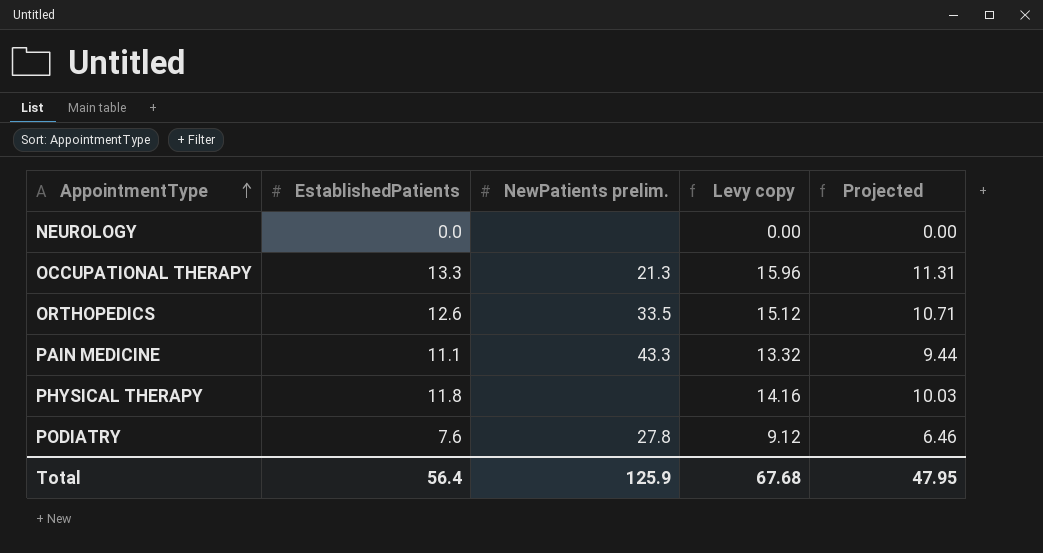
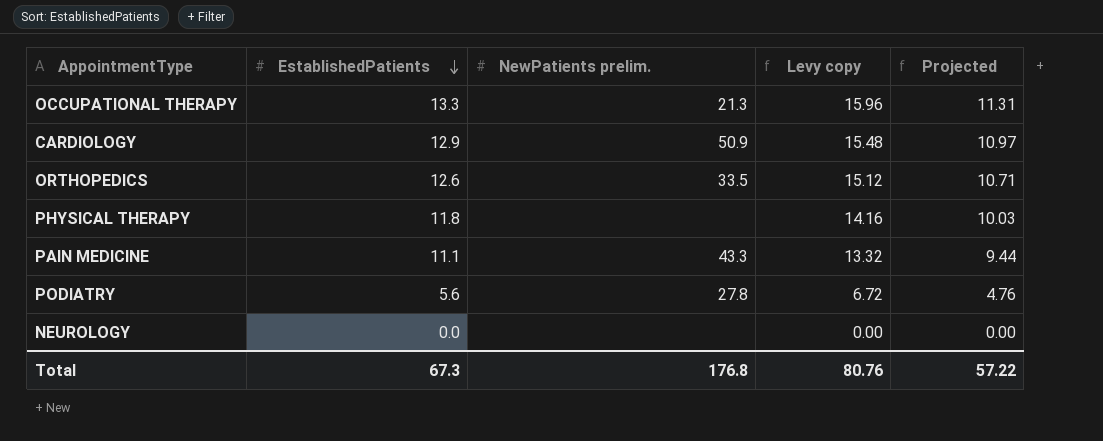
row order: AppointmentType ascending -> EstablishedPatients descending
row CARDIOLOGY: none -> 12.9 | 50.9 | 15.48 | 10.97
PODIATRY | EstablishedPatients: 7.6 -> 5.6
PODIATRY | Levy copy: 9.12 -> 6.72
PODIATRY | Projected: 6.46 -> 4.76
Total | EstablishedPatients: 56.4 -> 67.3
Total | NewPatients prelim.: 125.9 -> 176.8
Total | Levy copy: 67.68 -> 80.76
Total | Projected: 47.95 -> 57.22

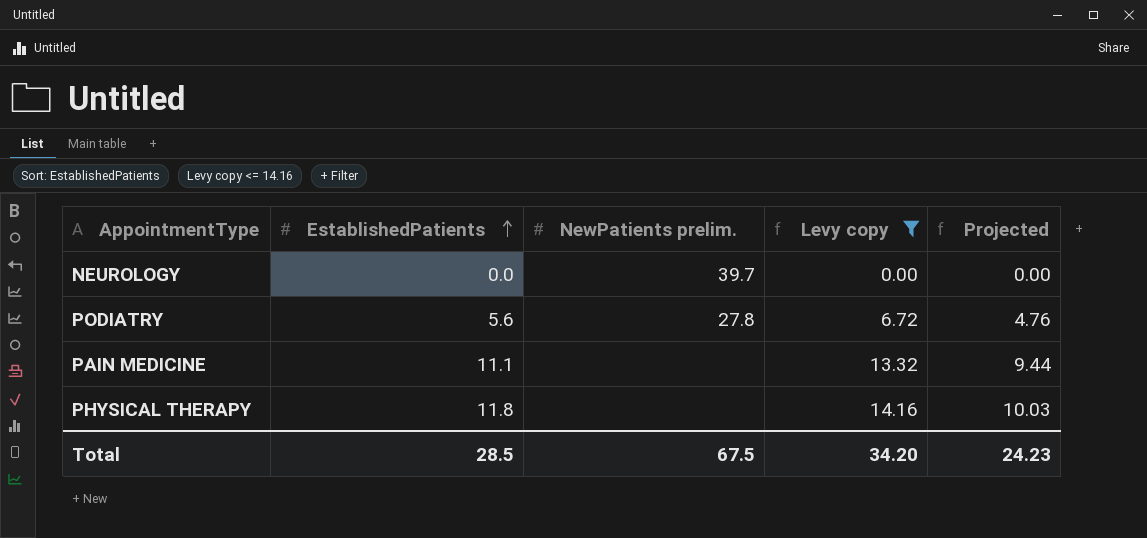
filter: none -> Levy copy <= 14.16
row order: EstablishedPatients descending -> EstablishedPatients ascending
NEUROLOGY | NewPatients prelim.: none -> 39.7
PAIN MEDICINE | NewPatients prelim.: 43.3 -> none
Total | EstablishedPatients: 67.3 -> 28.5
Total | NewPatients prelim.: 176.8 -> 67.5
Total | Levy copy: 80.76 -> 34.20
Total | Projected: 57.22 -> 24.23

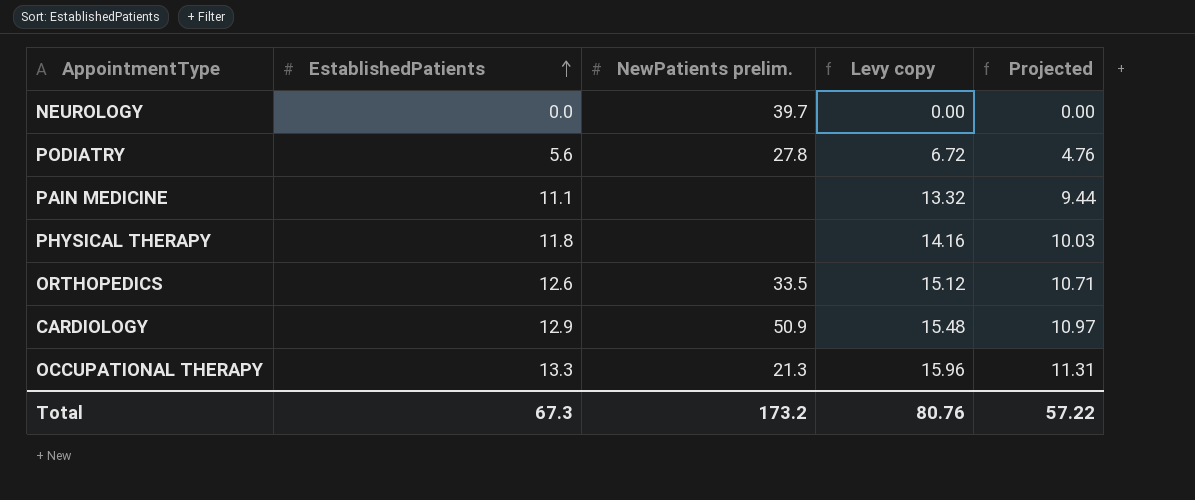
filter: Levy copy <= 14.16 -> none
Total | EstablishedPatients: 28.5 -> 67.3
Total | NewPatients prelim.: 67.5 -> 173.2
Total | Levy copy: 34.20 -> 80.76
Total | Projected: 24.23 -> 57.22

